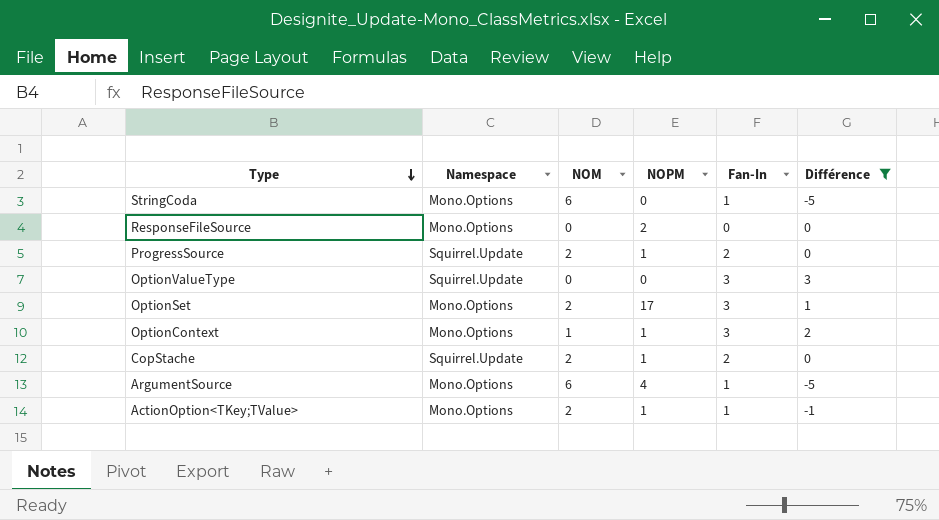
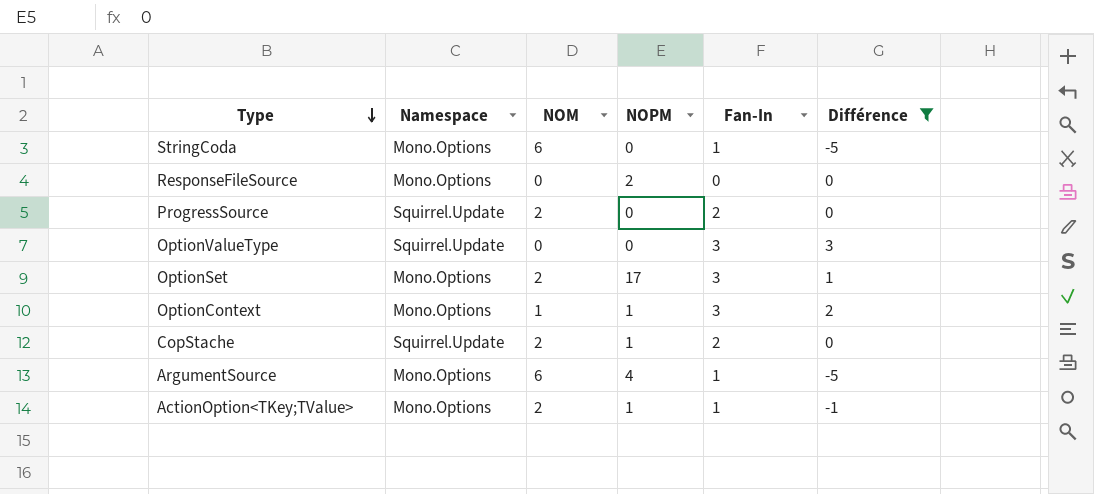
ProgressSource | NOPM: 1 -> 0

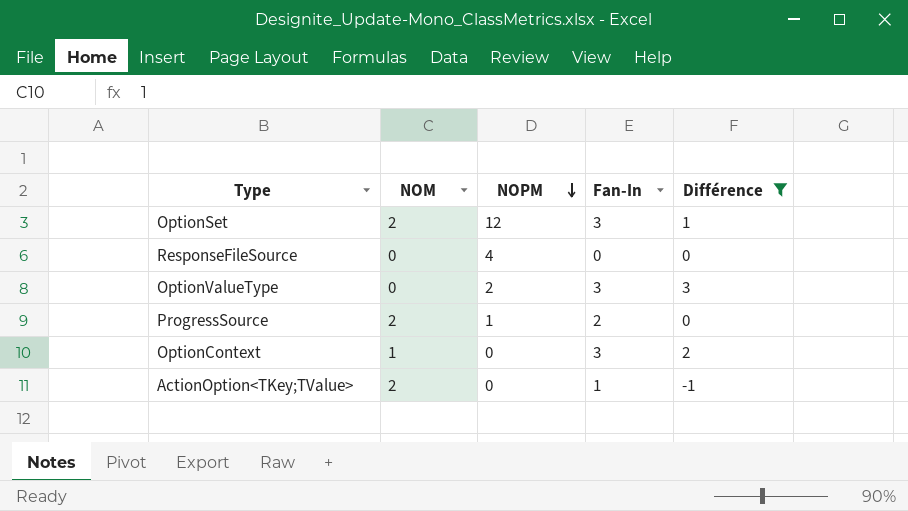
row order: Type descending -> NOPM descending
column Namespace | position: 2 -> none
row StringCoda: Mono.Options | 6 | 0 | 1 | -5 -> none
row CopStache: Squirrel.Update | 2 | 1 | 2 | 0 -> none
row ArgumentSource: Mono.Options | 6 | 4 | 1 | -5 -> none
OptionSet | NOPM: 17 -> 12
ResponseFileSource | NOPM: 2 -> 4
OptionValueType | NOPM: 0 -> 2
ProgressSource | NOPM: 0 -> 1
OptionContext | NOPM: 1 -> 0
ActionOption<TKey;TValue> | NOPM: 1 -> 0

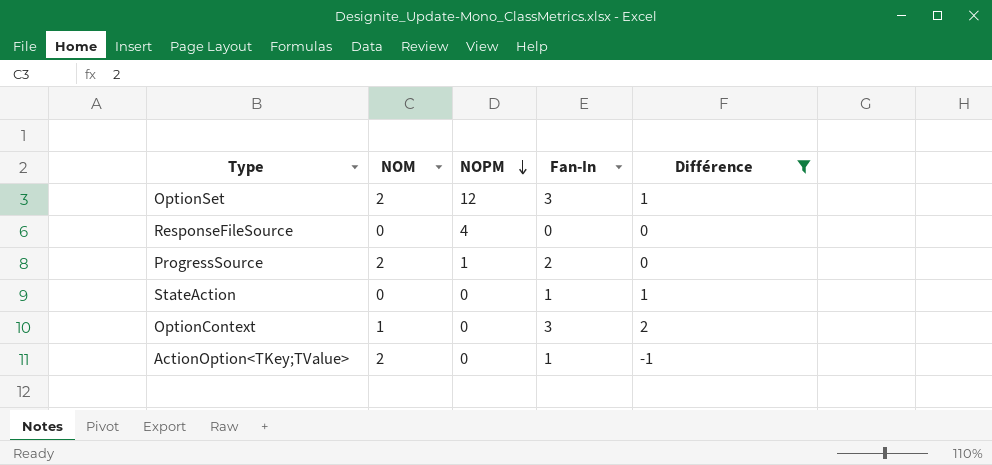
row OptionValueType: 0 | 2 | 3 | 3 -> none
row StateAction: none -> 0 | 0 | 1 | 1

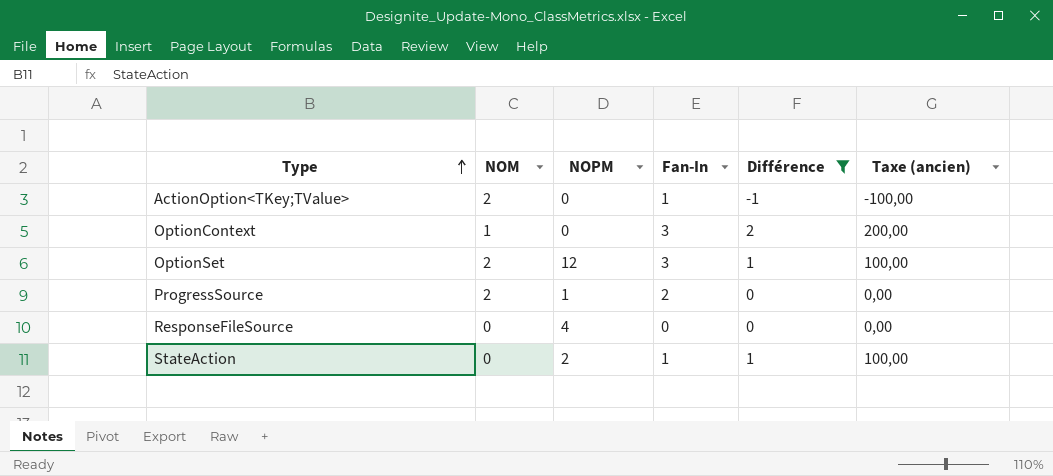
row order: NOPM descending -> Type ascending
column Taxe (ancien) | formula: none -> [Différence] * 100
StateAction | NOPM: 0 -> 2

